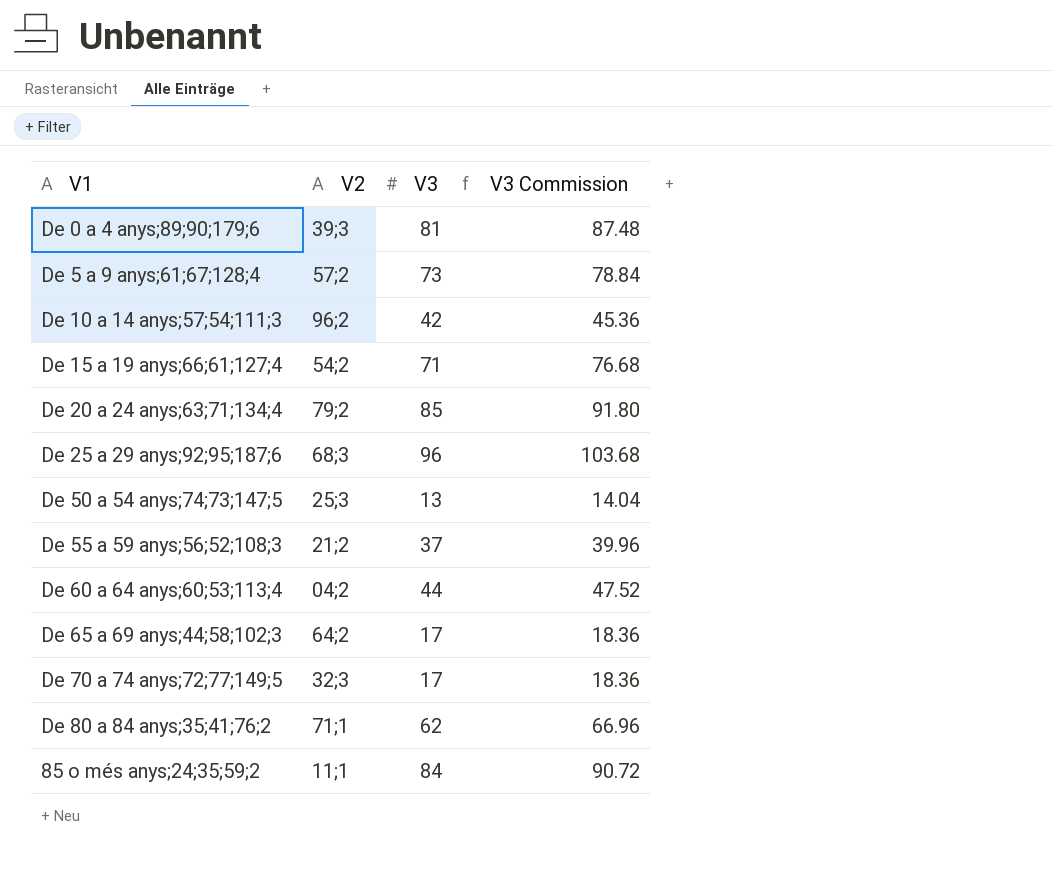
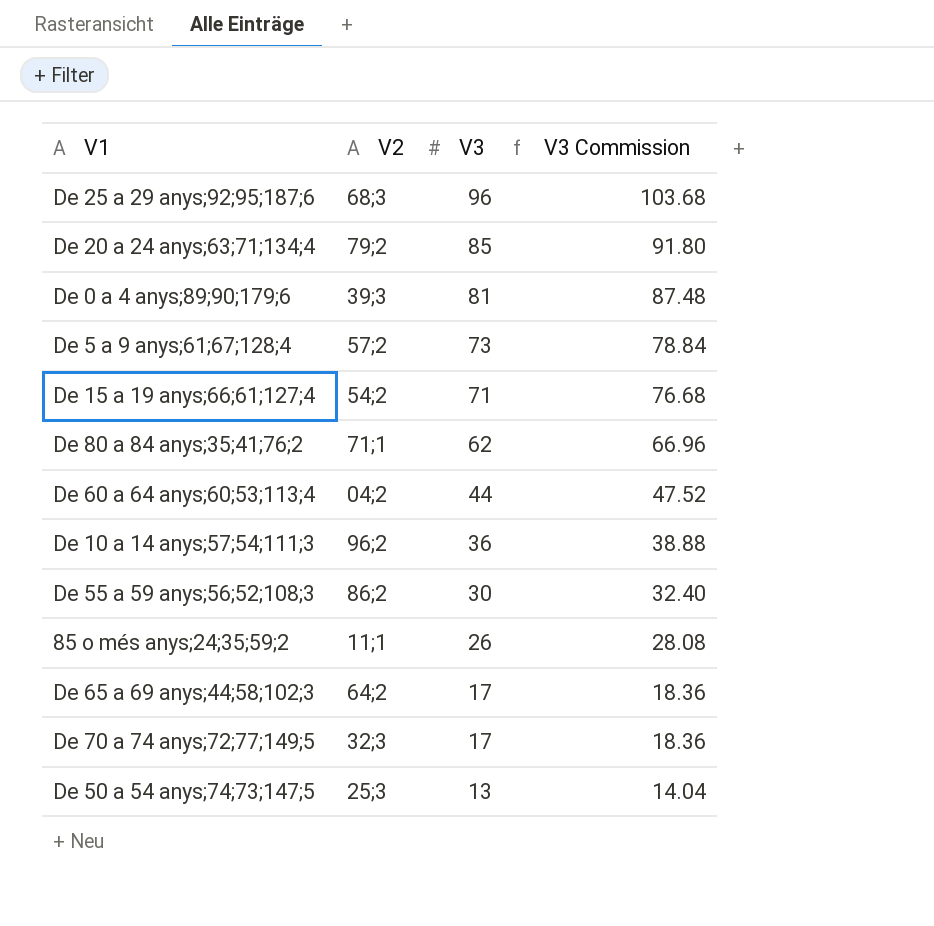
row order: none -> V3 descending
De 10 a 14 anys;57;54;111;3 | V3: 42 -> 36
De 10 a 14 anys;57;54;111;3 | V3 Commission: 45.36 -> 38.88
De 55 a 59 anys;56;52;108;3 | V2: 21;2 -> 86;2
De 55 a 59 anys;56;52;108;3 | V3: 37 -> 30
De 55 a 59 anys;56;52;108;3 | V3 Commission: 39.96 -> 32.40
85 o més anys;24;35;59;2 | V3: 84 -> 26
85 o més anys;24;35;59;2 | V3 Commission: 90.72 -> 28.08

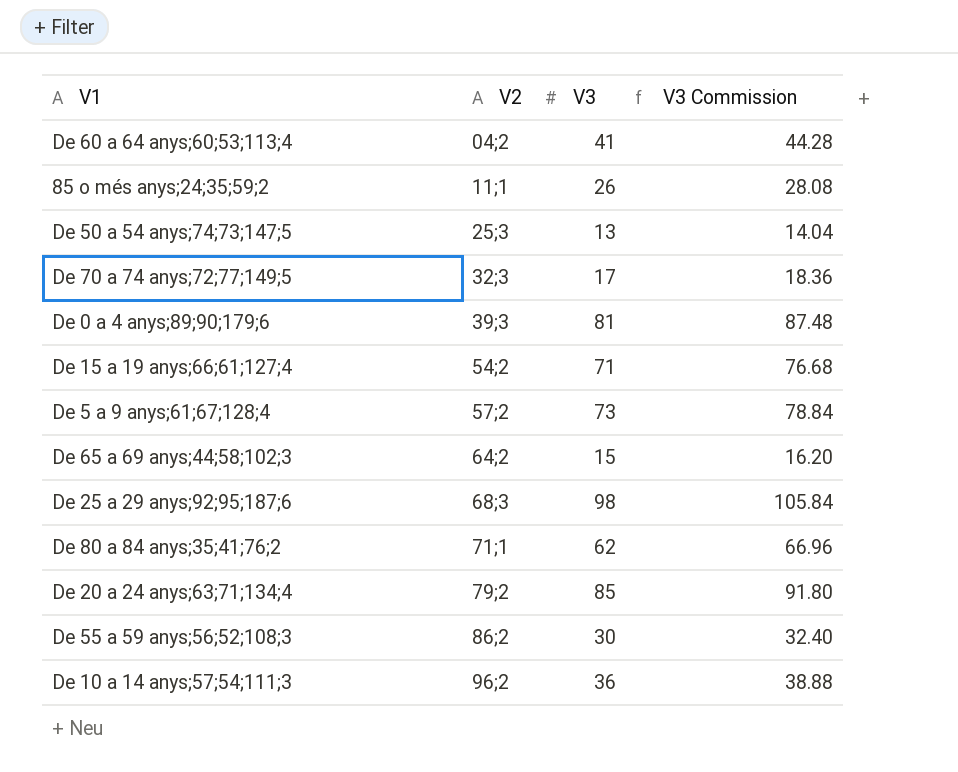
row order: V3 descending -> V2 ascending
De 60 a 64 anys;60;53;113;4 | V3: 44 -> 41
De 60 a 64 anys;60;53;113;4 | V3 Commission: 47.52 -> 44.28
De 65 a 69 anys;44;58;102;3 | V3: 17 -> 15
De 65 a 69 anys;44;58;102;3 | V3 Commission: 18.36 -> 16.20
De 25 a 29 anys;92;95;187;6 | V3: 96 -> 98
De 25 a 29 anys;92;95;187;6 | V3 Commission: 103.68 -> 105.84

